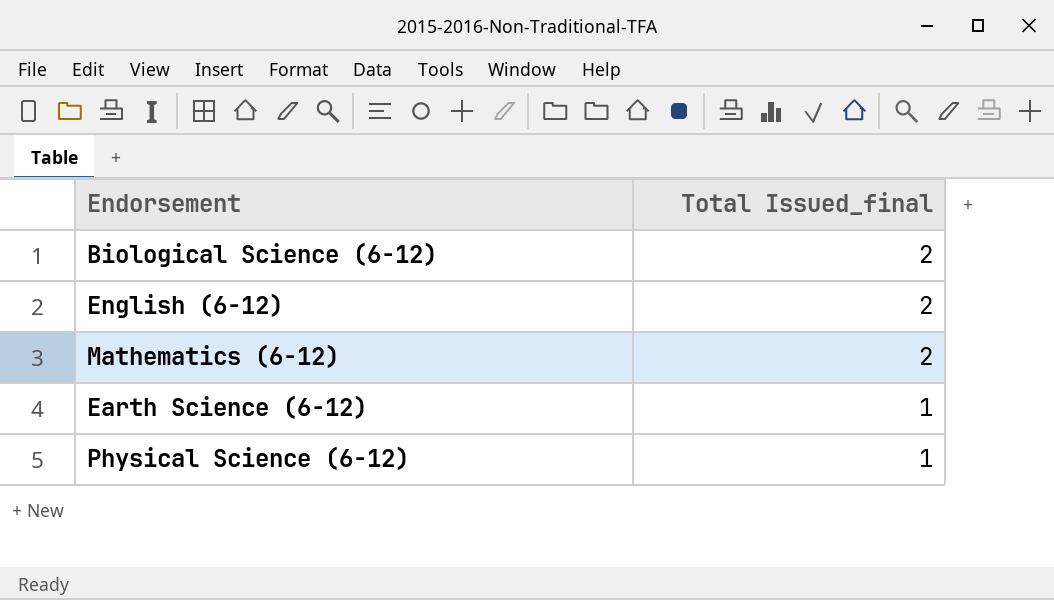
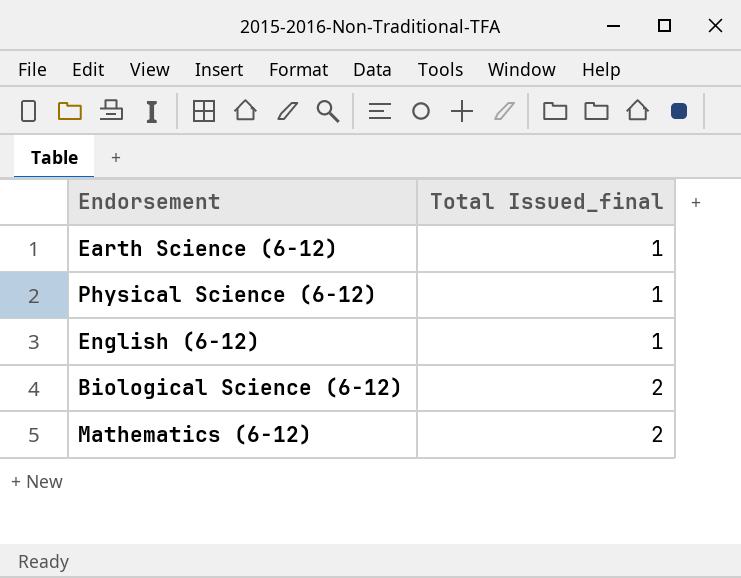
row order: Total Issued_final descending -> Total Issued_final ascending
English (6-12) | Total Issued_final: 2 -> 1

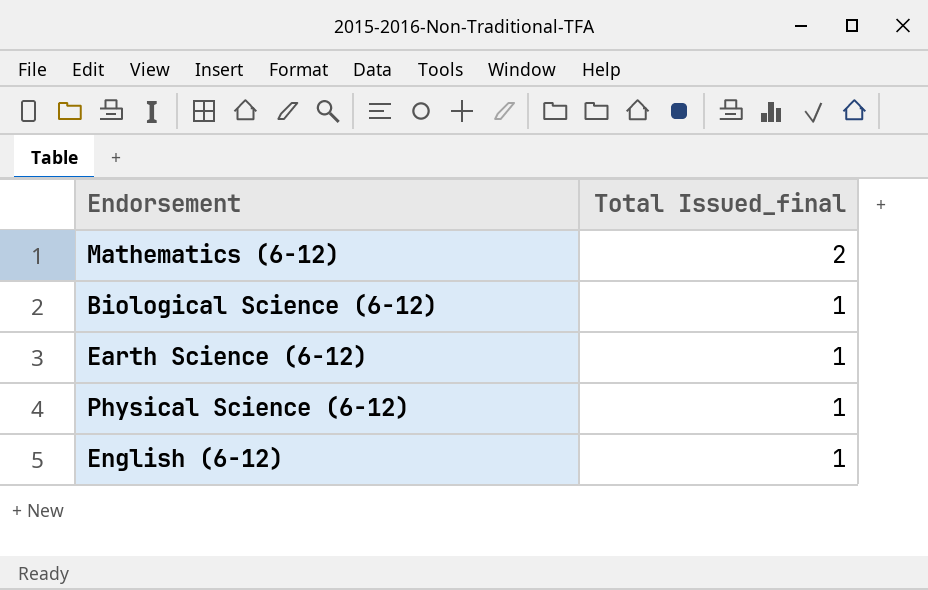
row order: Total Issued_final ascending -> Total Issued_final descending
Biological Science (6-12) | Total Issued_final: 2 -> 1

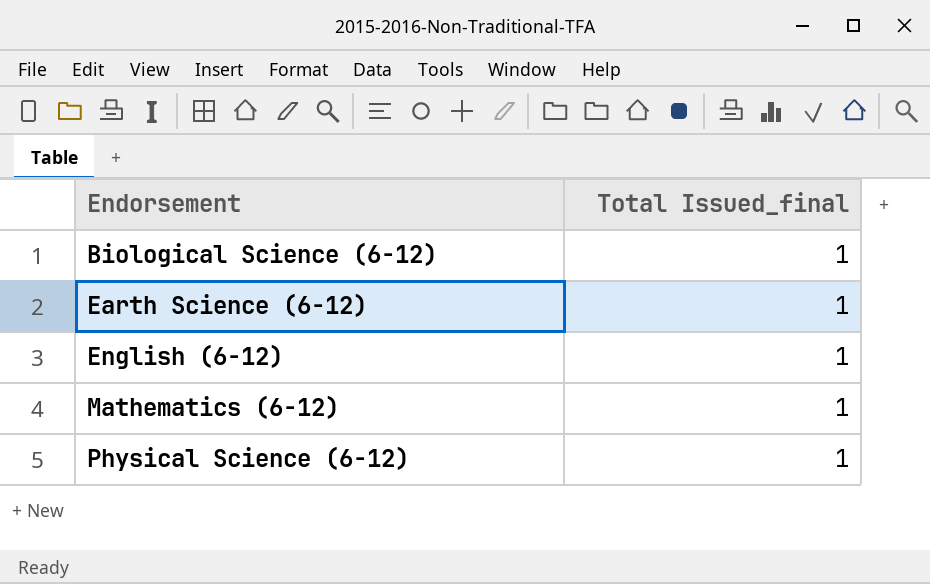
row order: Total Issued_final descending -> Endorsement ascending
Mathematics (6-12) | Total Issued_final: 2 -> 1

